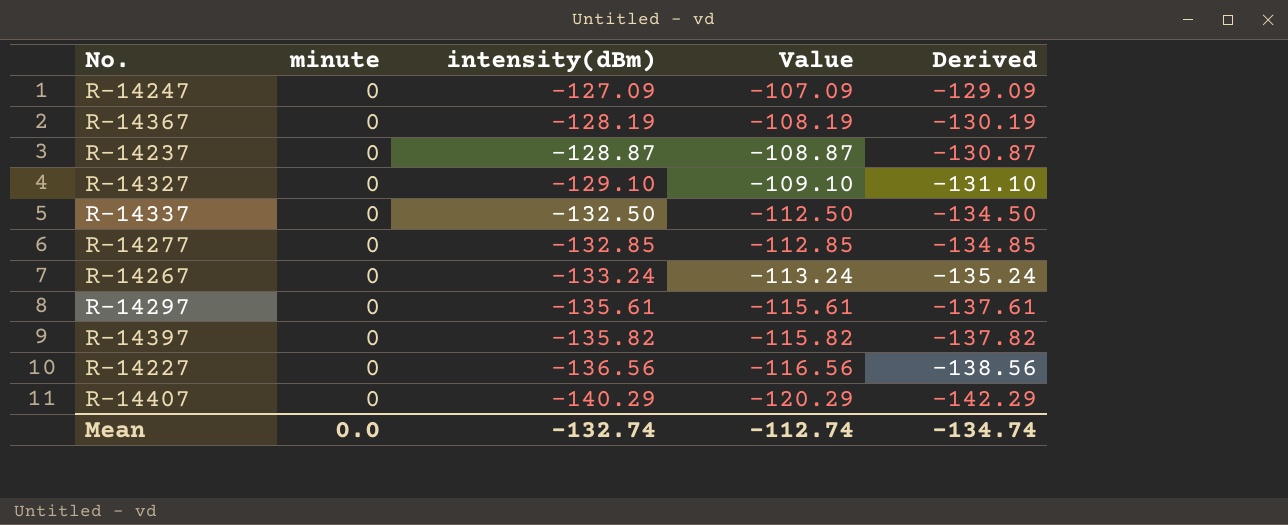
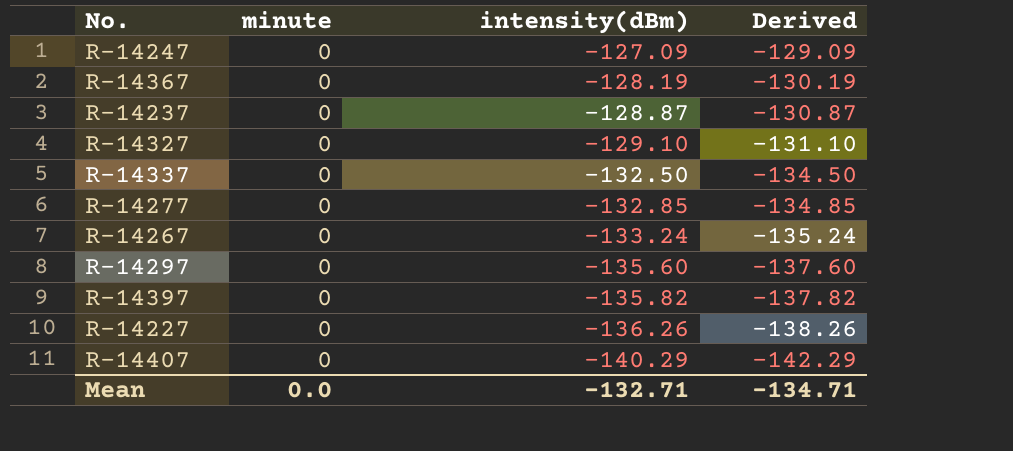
column Value | formula: [intensity(dBm)] + 20 -> none
R-14297 | intensity(dBm): -135.61 -> -135.60
R-14297 | Derived: -137.61 -> -137.60
R-14227 | intensity(dBm): -136.56 -> -136.26
R-14227 | Derived: -138.56 -> -138.26
Mean | intensity(dBm): -132.74 -> -132.71
Mean | Derived: -134.74 -> -134.71

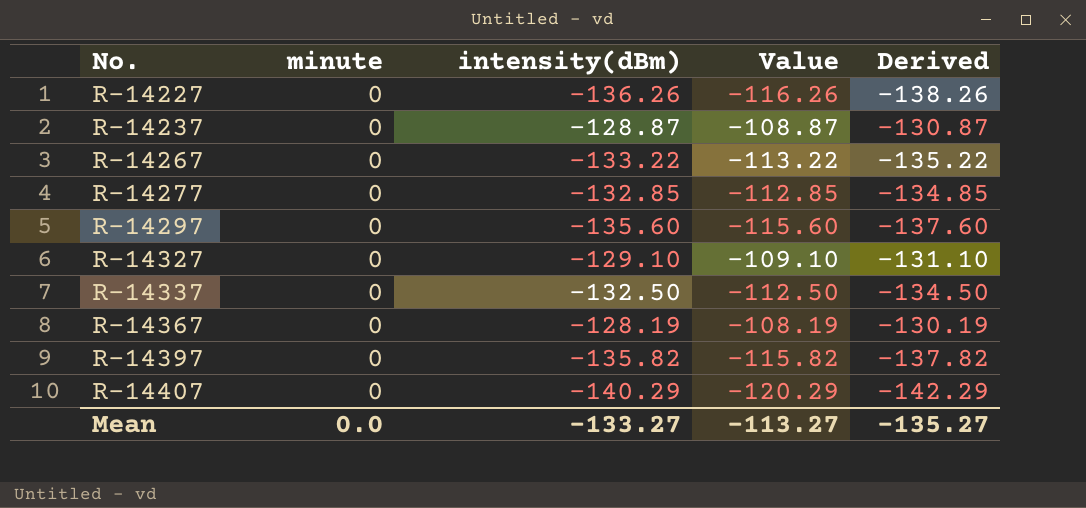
row order: intensity(dBm) descending -> No. ascending
column Value | formula: none -> [intensity(dBm)] + 20
row R-14247: 0 | -127.09 | -129.09 -> none
R-14267 | intensity(dBm): -133.24 -> -133.22
R-14267 | Derived: -135.24 -> -135.22
Mean | intensity(dBm): -132.71 -> -133.27
Mean | Derived: -134.71 -> -135.27

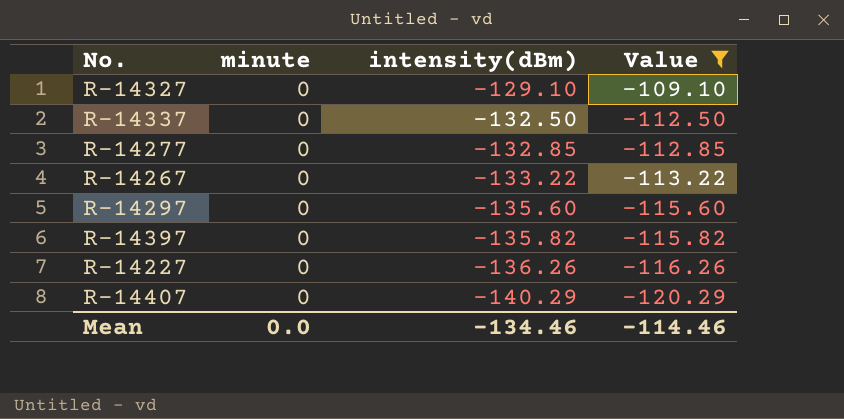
filter: none -> Value <= -109.10
row order: No. ascending -> intensity(dBm) descending
column Derived | formula: [intensity(dBm)] - 2 -> none
Mean | intensity(dBm): -133.27 -> -134.46
Mean | Value: -113.27 -> -114.46

